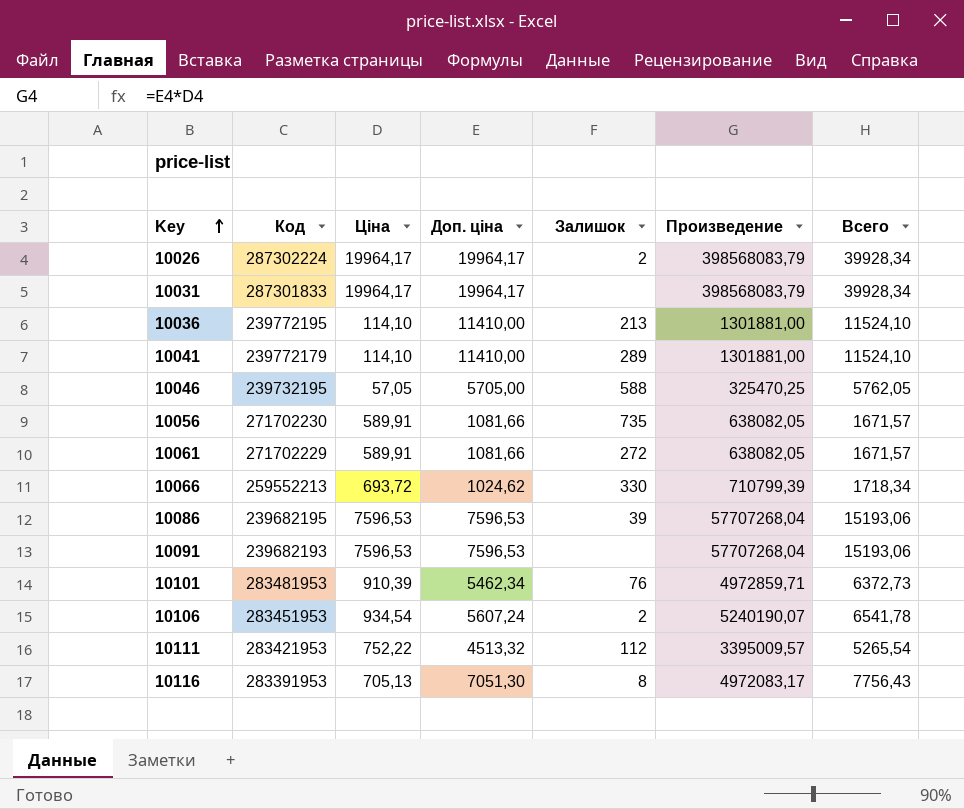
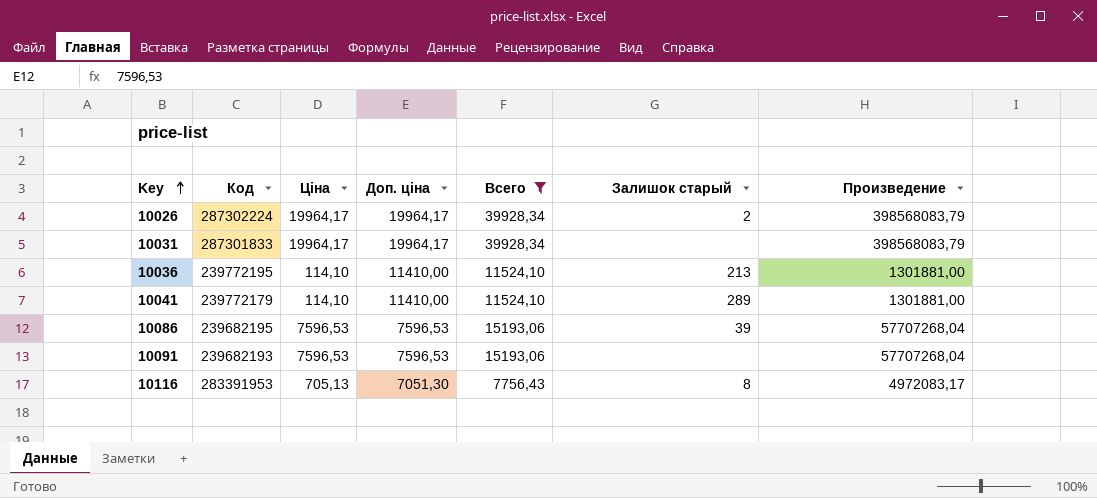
filter: none -> Всего >= 7756,43
column Всего | position: 7 -> 5
column name: Залишок -> Залишок старый

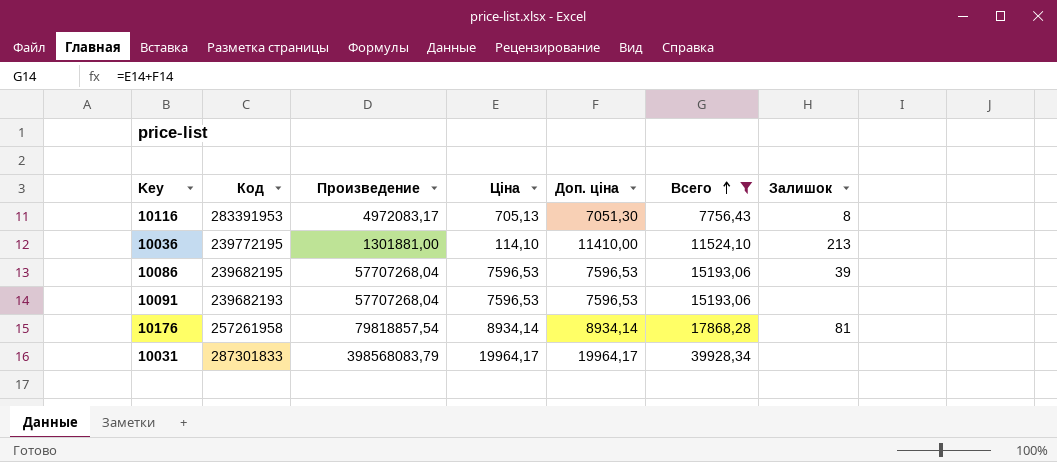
row order: Key ascending -> Всего ascending
column Произведение | position: 7 -> 3
column name: Залишок старый -> Залишок
row 10026: 287302224 | 19964,17 | 19964,17 | 39928,34 | 2 | 398568083,79 -> none
row 10041: 239772179 | 114,10 | 11410,00 | 11524,10 | 289 | 1301881,00 -> none
row 10176: none -> 257261958 | 79818857,54 | 8934,14 | 8934,14 | 17868,28 | 81

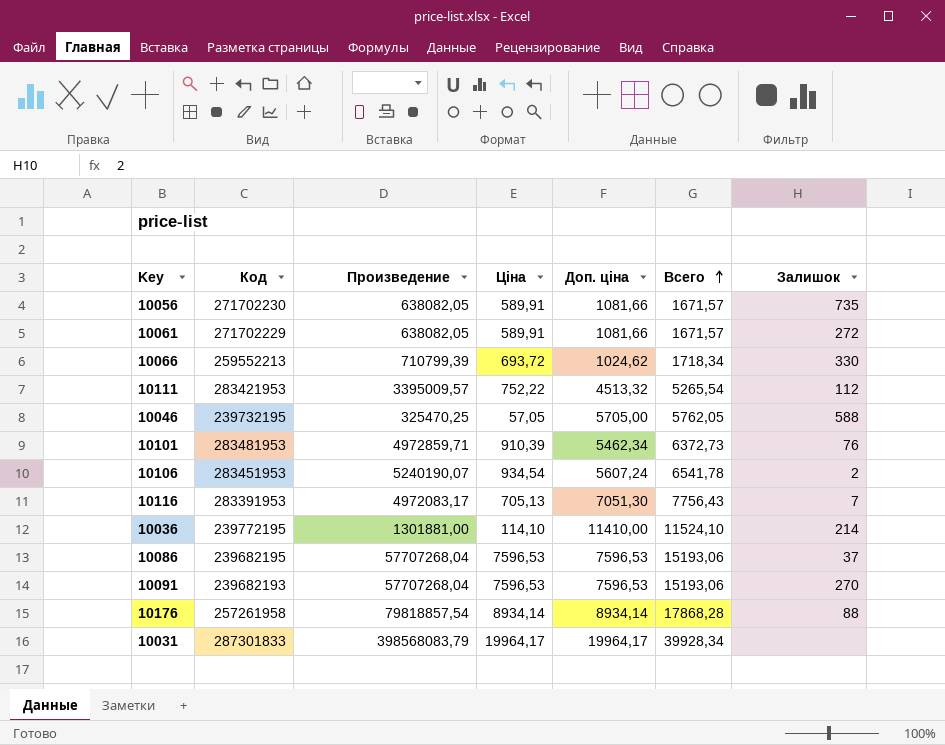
filter: Всего >= 7756,43 -> none
10116 | Залишок: 8 -> 7
10036 | Залишок: 213 -> 214
10086 | Залишок: 39 -> 37
10091 | Залишок: none -> 270
10176 | Залишок: 81 -> 88

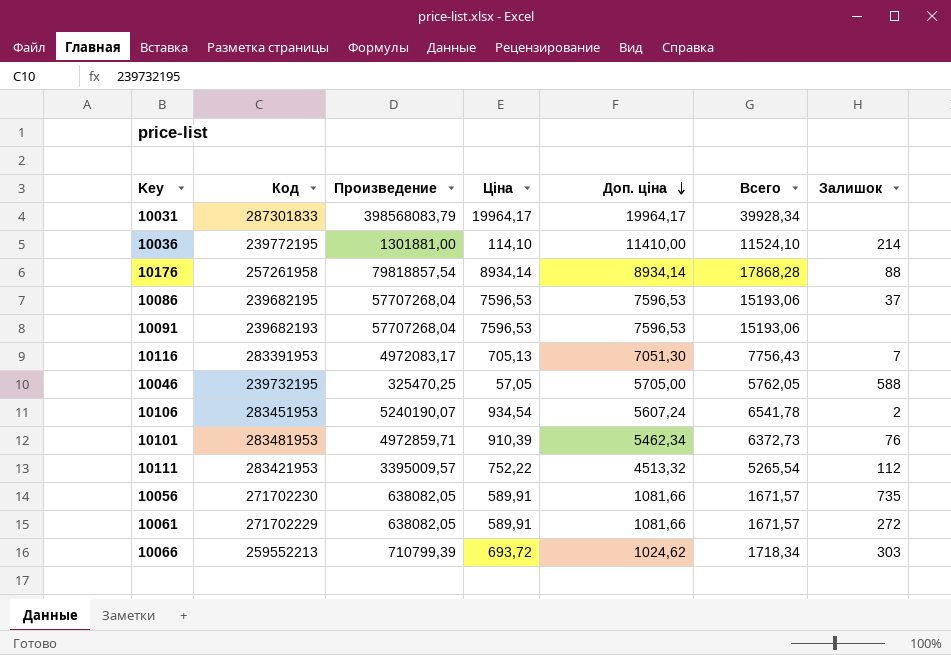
row order: Всего ascending -> Доп. ціна descending
10091 | Залишок: 270 -> none
10066 | Залишок: 330 -> 303

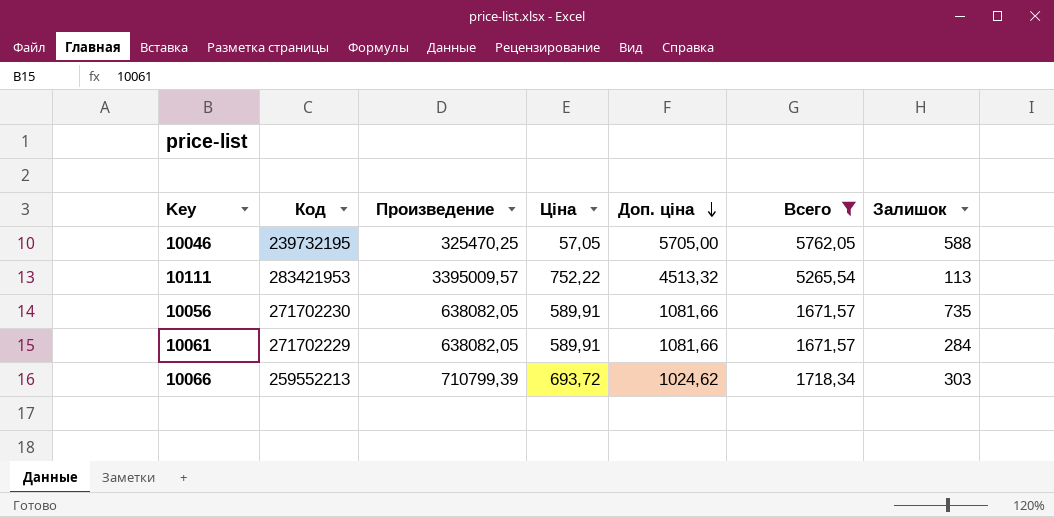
filter: none -> Всего <= 5762,05
10111 | Залишок: 112 -> 113
10061 | Залишок: 272 -> 284

